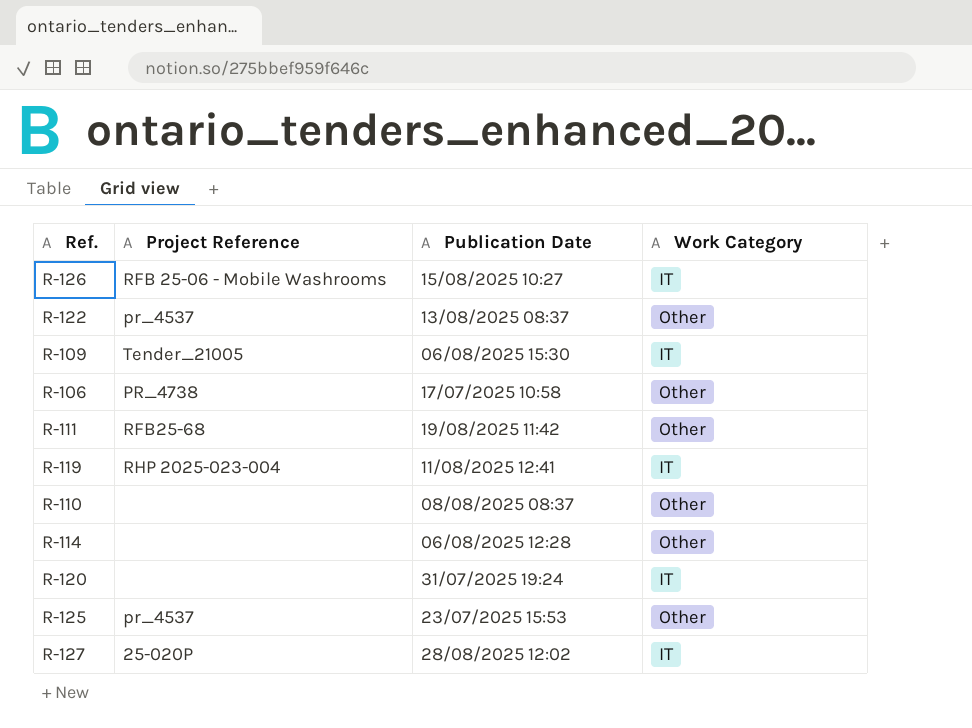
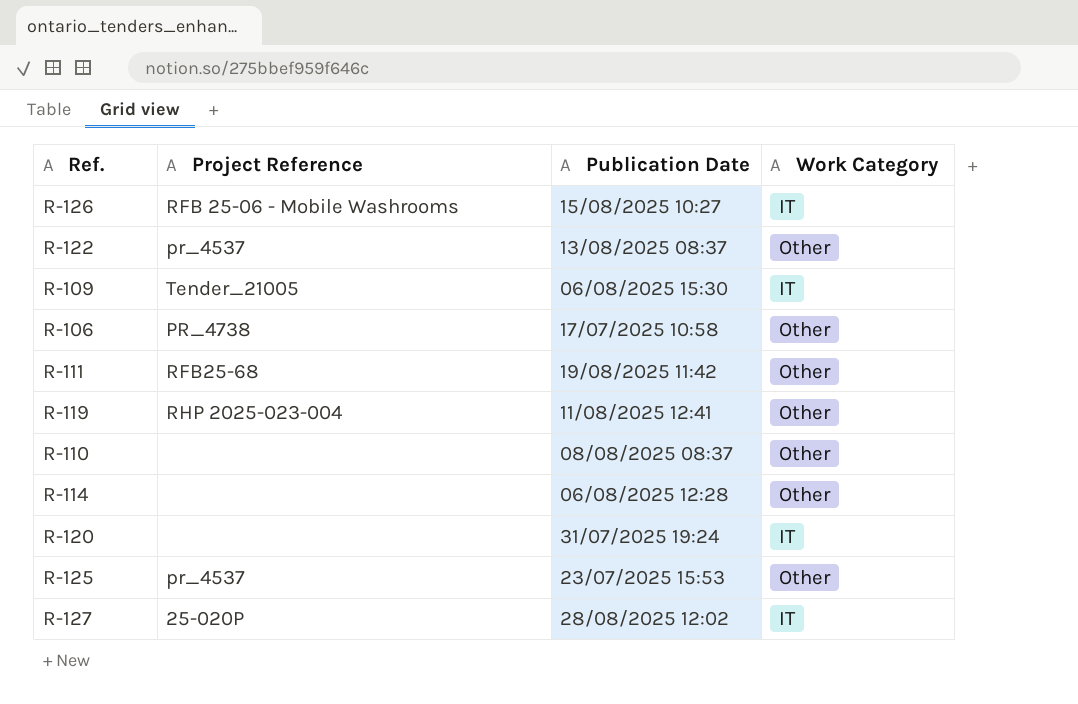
R-119 | Work Category: IT -> Other

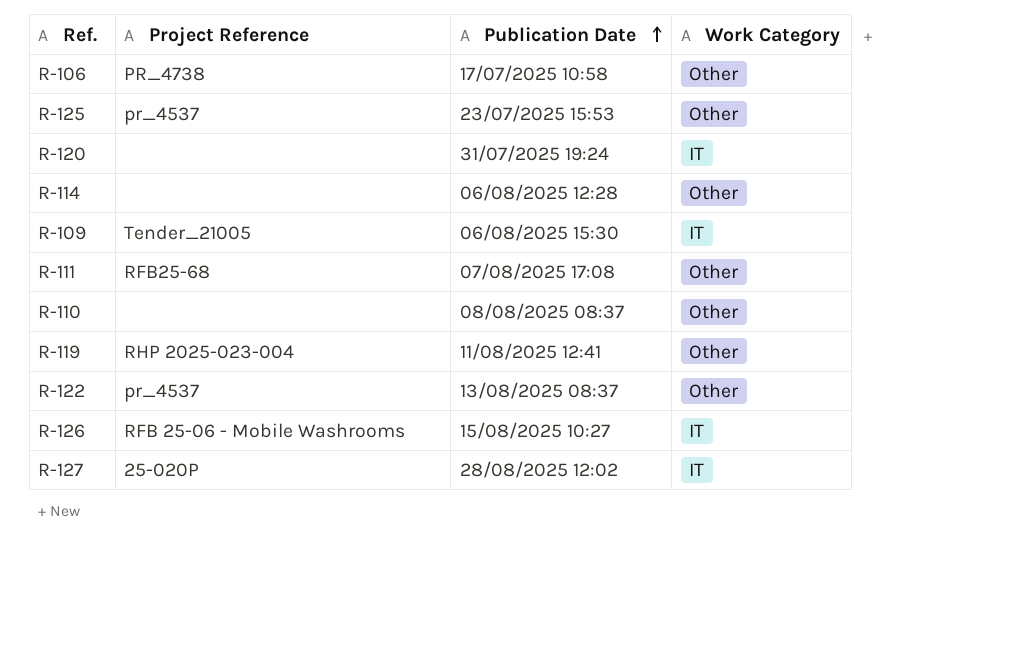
row order: none -> Publication Date ascending
R-111 | Publication Date: 19/08/2025 11:42 -> 07/08/2025 17:08

